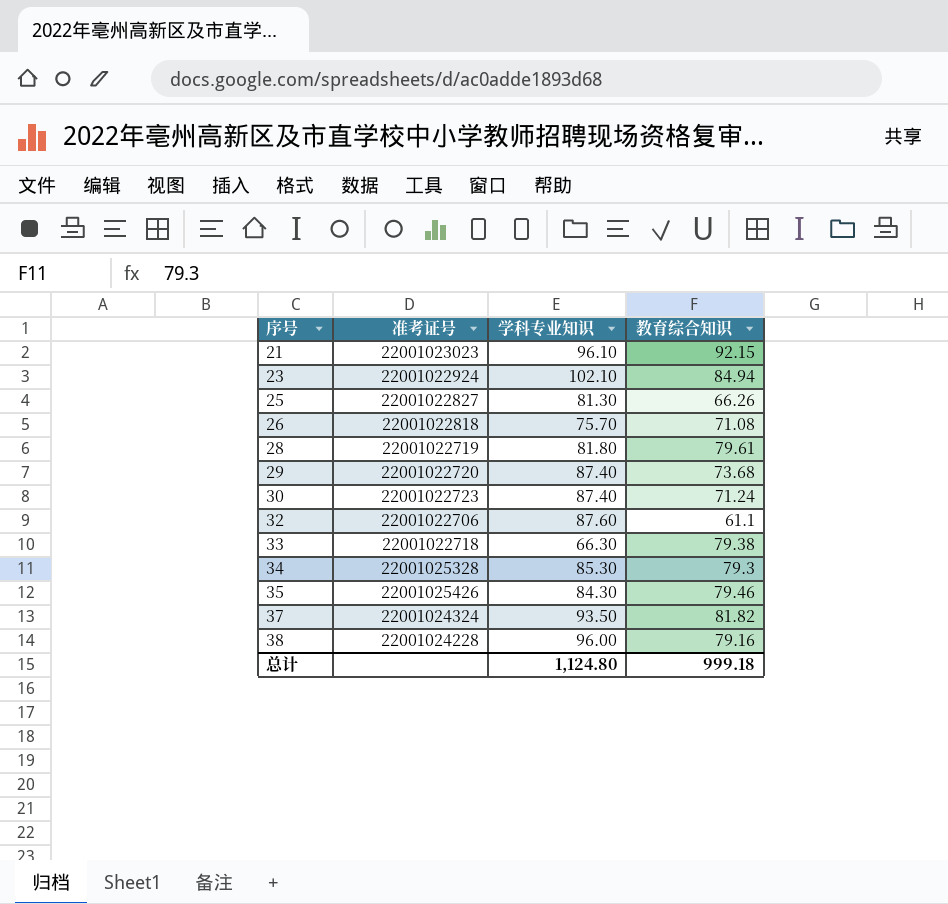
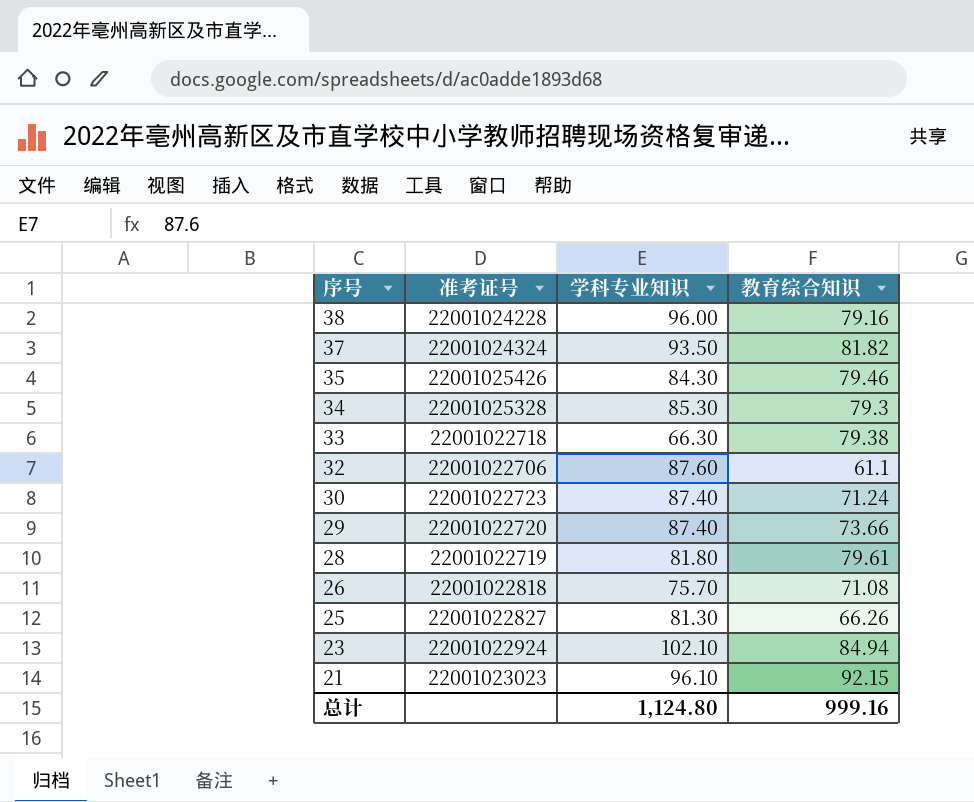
row order: 序号 ascending -> 序号 descending
29 | 教育综合知识: 73.68 -> 73.66
总计 | 教育综合知识: 999.18 -> 999.16

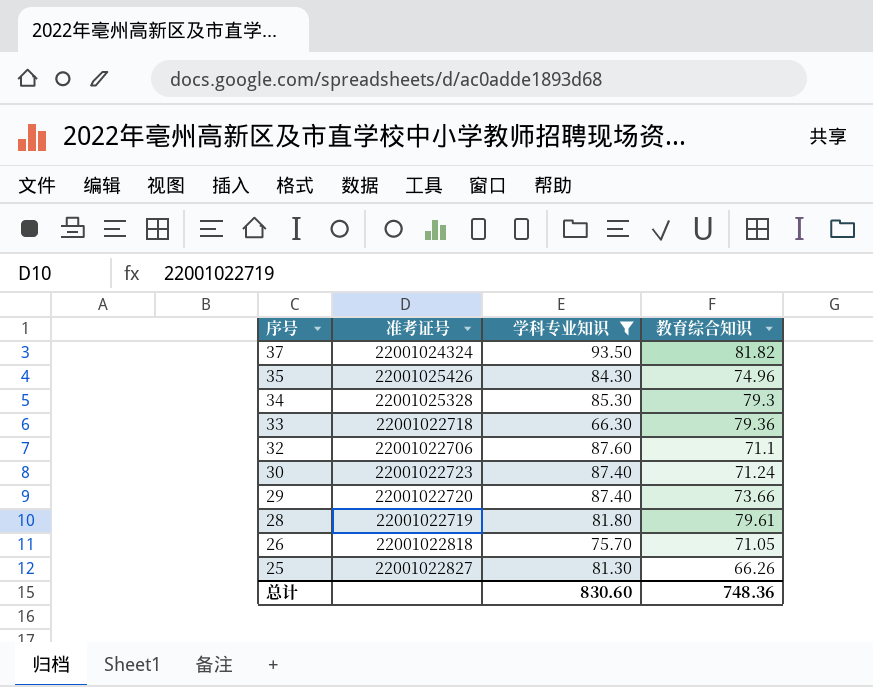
filter: none -> 学科专业知识 <= 93.50
35 | 教育综合知识: 79.46 -> 74.96
33 | 教育综合知识: 79.38 -> 79.36
32 | 教育综合知识: 61.1 -> 71.1
26 | 教育综合知识: 71.08 -> 71.05
总计 | 学科专业知识: 1,124.80 -> 830.60
总计 | 教育综合知识: 999.16 -> 748.36

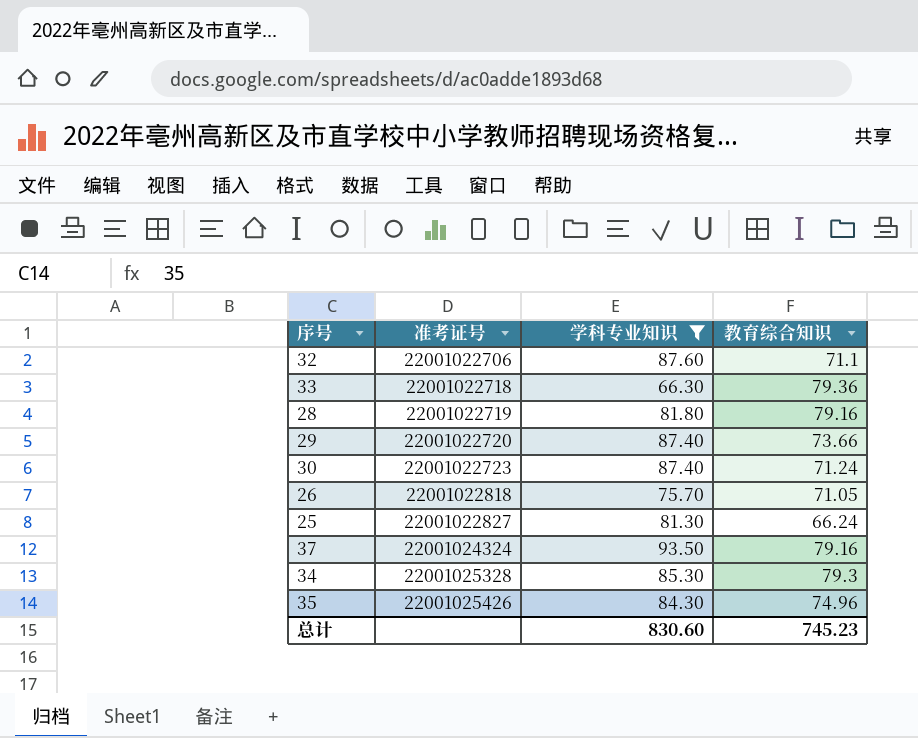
row order: 序号 descending -> 准考证号 ascending
28 | 教育综合知识: 79.61 -> 79.16
25 | 教育综合知识: 66.26 -> 66.24
37 | 教育综合知识: 81.82 -> 79.16
总计 | 教育综合知识: 748.36 -> 745.23

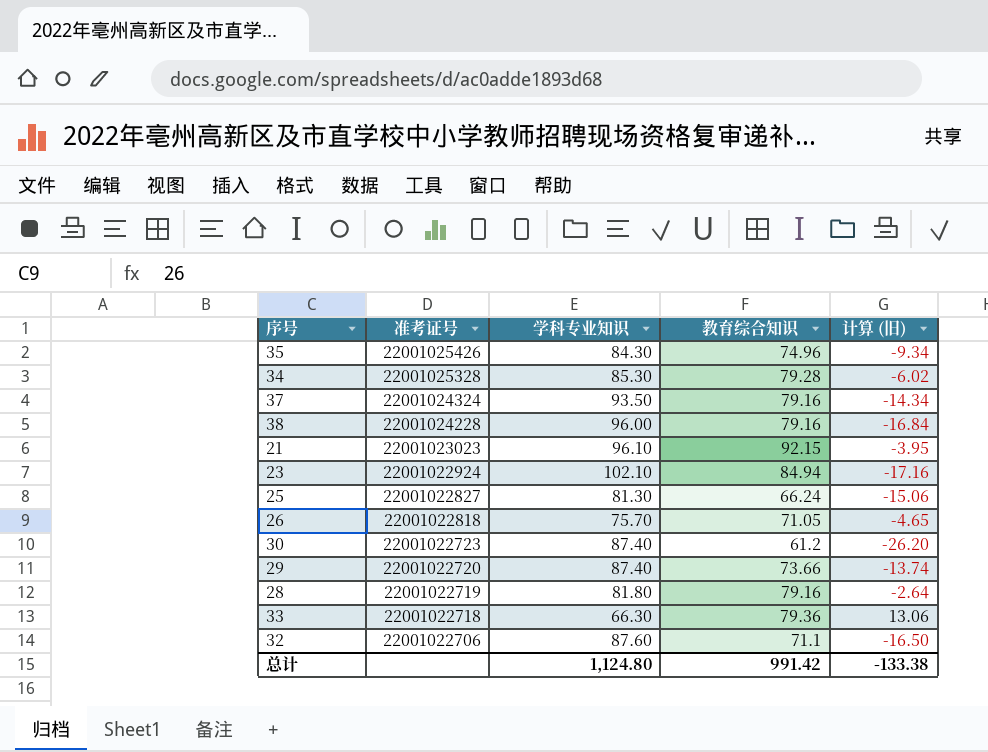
filter: 学科专业知识 <= 93.50 -> none
row order: 准考证号 ascending -> 准考证号 descending
column 计算 (旧) | formula: none -> [教育综合知识] - [学科专业知识]
34 | 教育综合知识: 79.3 -> 79.28
30 | 教育综合知识: 71.24 -> 61.2
总计 | 学科专业知识: 830.60 -> 1,124.80
总计 | 教育综合知识: 745.23 -> 991.42

